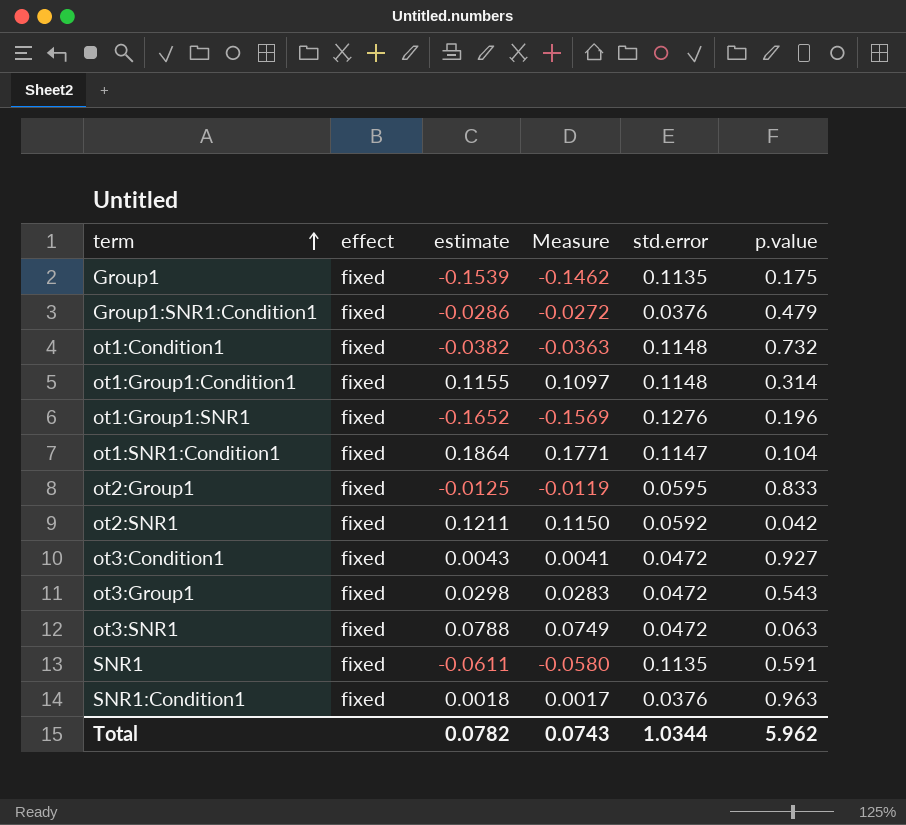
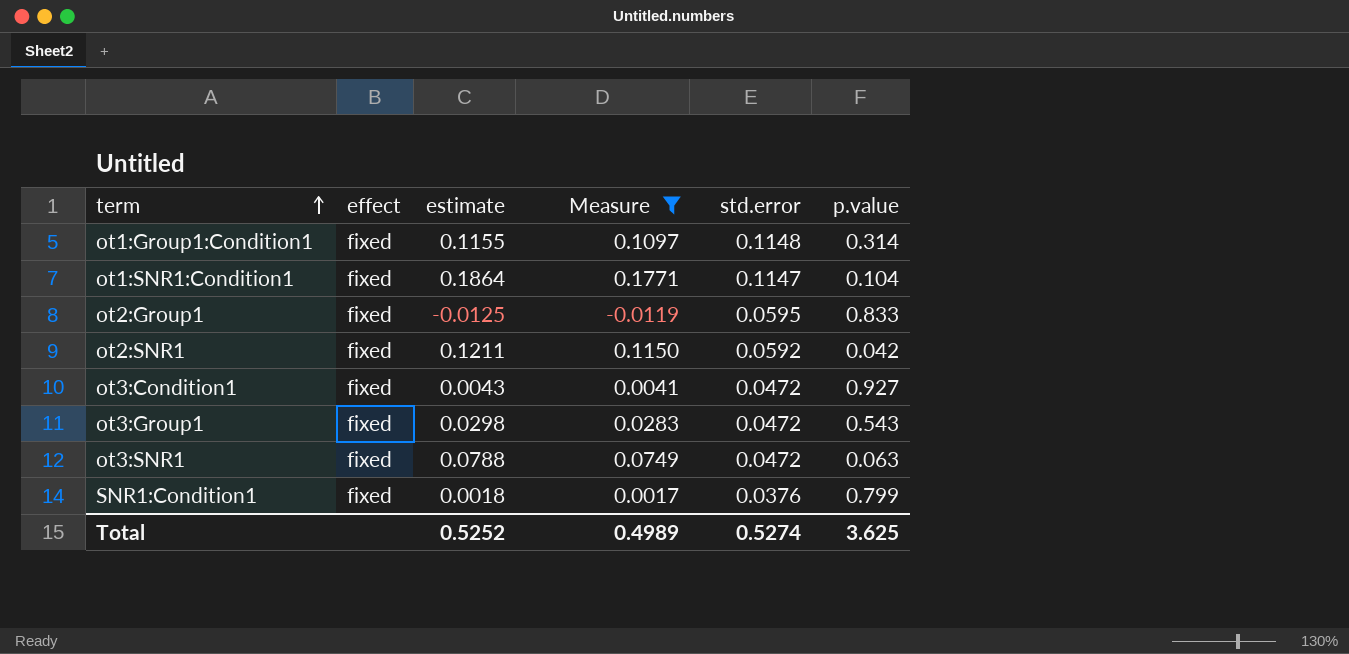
filter: none -> Measure >= -0.0119
SNR1:Condition1 | p.value: 0.963 -> 0.799
Total | estimate: 0.0782 -> 0.5252
Total | Measure: 0.0743 -> 0.4989
Total | std.error: 1.0344 -> 0.5274
Total | p.value: 5.962 -> 3.625

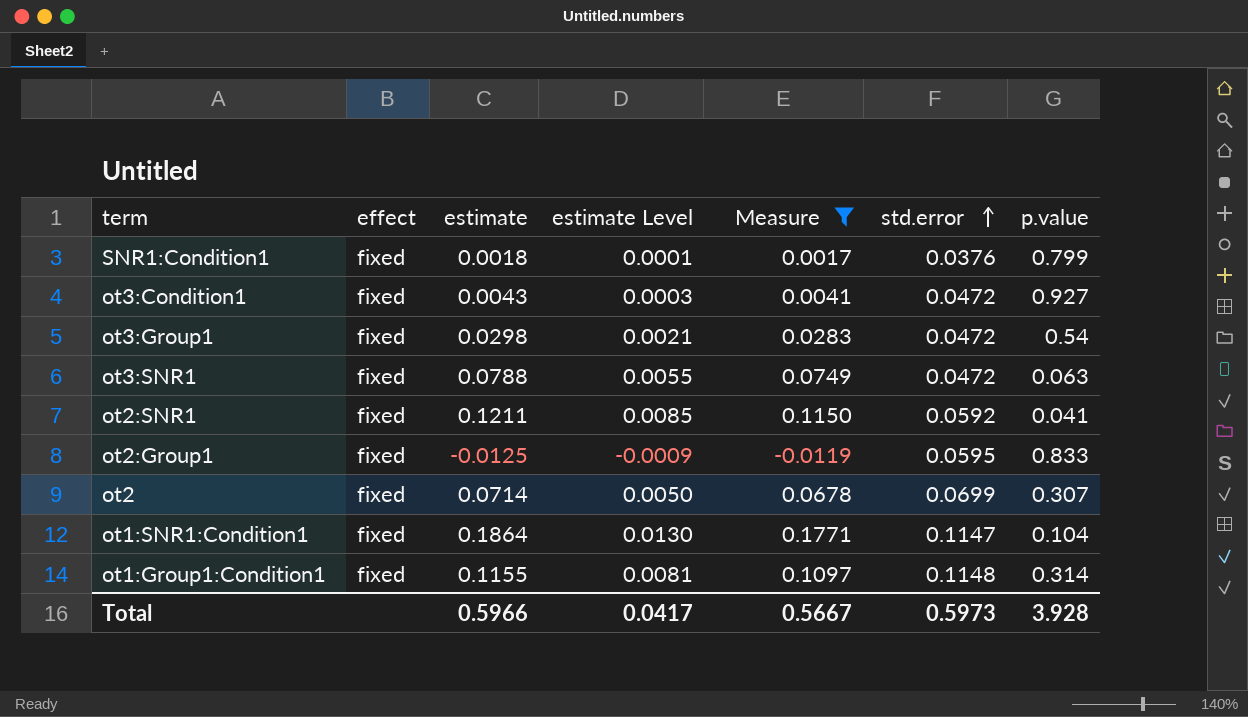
row order: term ascending -> std.error ascending
column estimate Level | formula: none -> [estimate] * 0.07
ot3:Group1 | p.value: 0.543 -> 0.54
ot2:SNR1 | p.value: 0.042 -> 0.041
row ot2: none -> fixed | 0.0714 | 0.0050 | 0.0678 | 0.0699 | 0.307
Total | estimate: 0.5252 -> 0.5966
Total | Measure: 0.4989 -> 0.5667
Total | std.error: 0.5274 -> 0.5973
Total | p.value: 3.625 -> 3.928

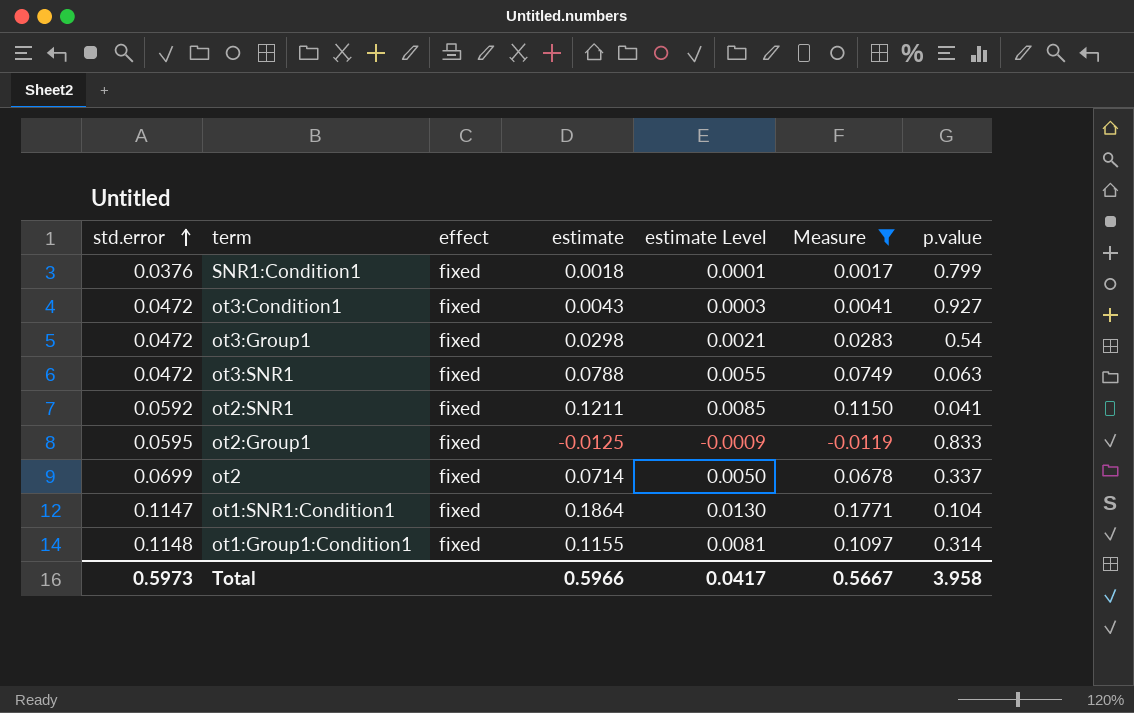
column std.error | position: 6 -> 1
ot2 | p.value: 0.307 -> 0.337
Total | p.value: 3.928 -> 3.958

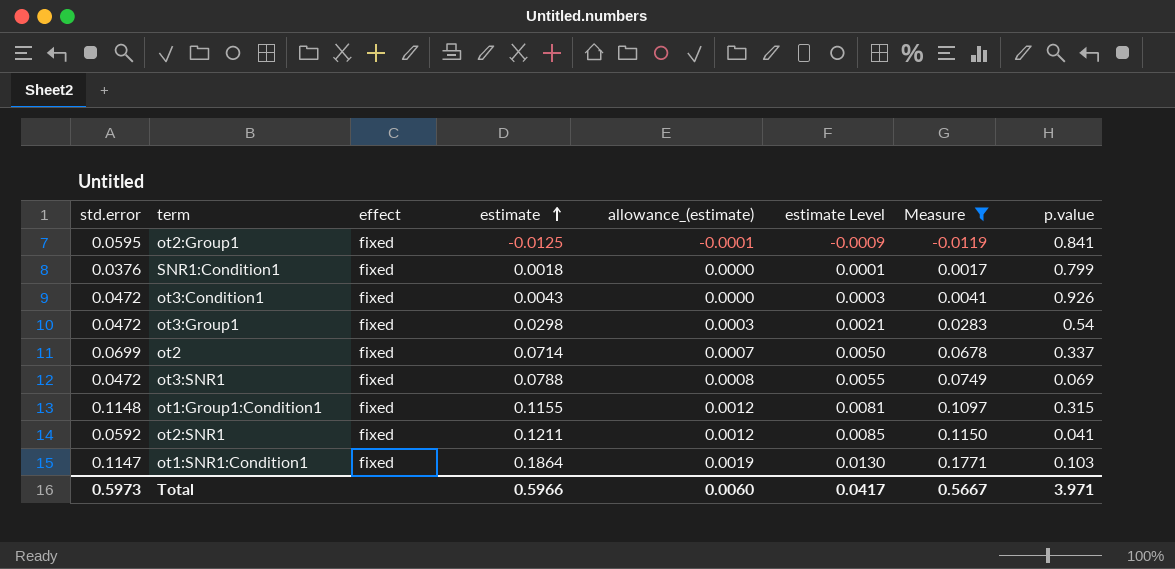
row order: std.error ascending -> estimate ascending
column allowance_(estimate) | formula: none -> [estimate] * 0.01
ot2:Group1 | p.value: 0.833 -> 0.841
ot3:Condition1 | p.value: 0.927 -> 0.926
ot3:SNR1 | p.value: 0.063 -> 0.069
ot1:Group1:Condition1 | p.value: 0.314 -> 0.315
ot1:SNR1:Condition1 | p.value: 0.104 -> 0.103
Total | p.value: 3.958 -> 3.971

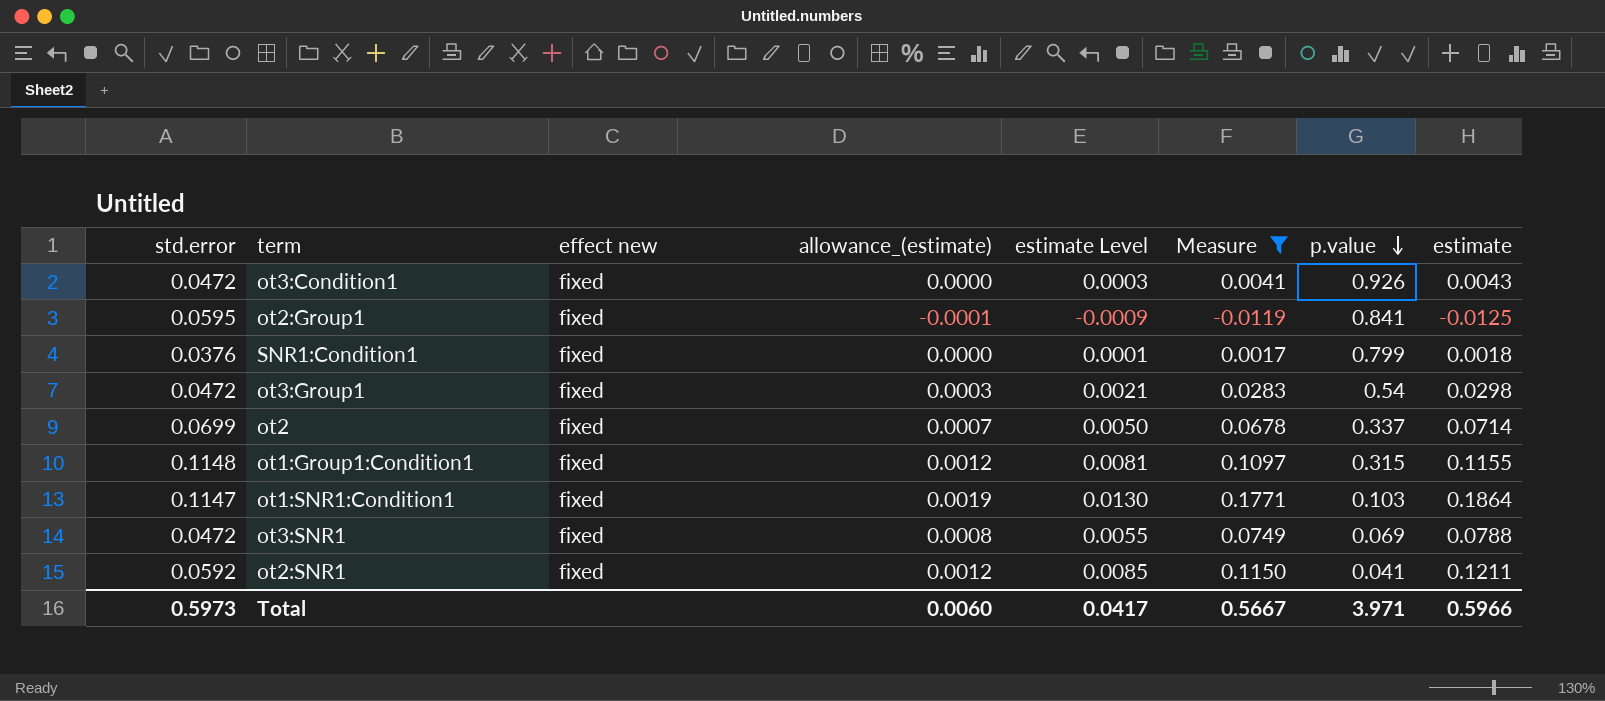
row order: estimate ascending -> p.value descending
column name: effect -> effect new
column estimate | position: 4 -> 8

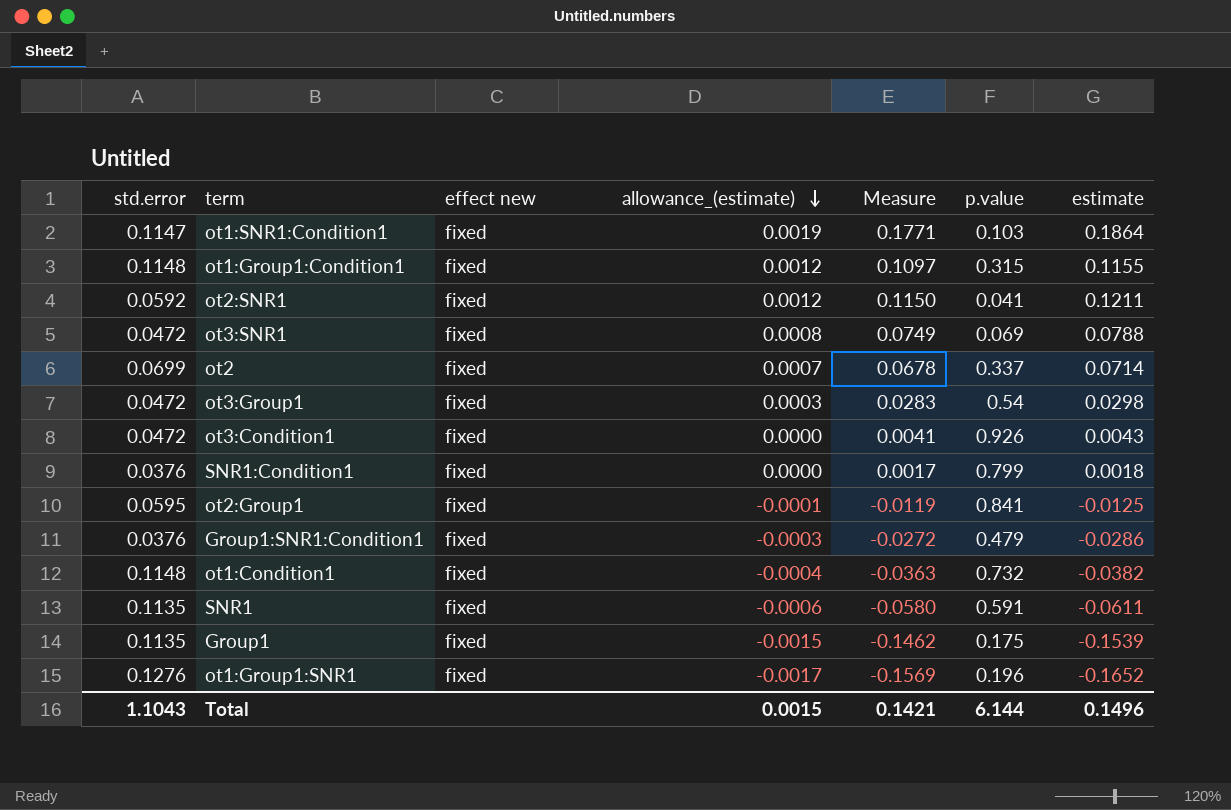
filter: Measure >= -0.0119 -> none
row order: p.value descending -> allowance_(estimate) descending
column estimate Level | formula: [estimate] * 0.07 -> none
Total | std.error: 0.5973 -> 1.1043
Total | allowance_(estimate): 0.0060 -> 0.0015
Total | Measure: 0.5667 -> 0.1421
Total | p.value: 3.971 -> 6.144
Total | estimate: 0.5966 -> 0.1496

